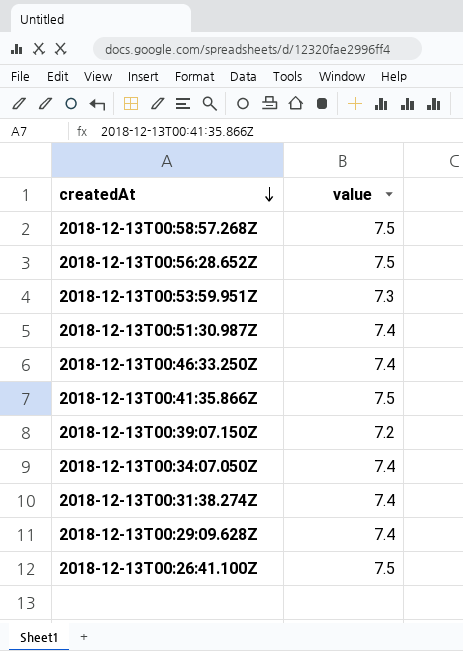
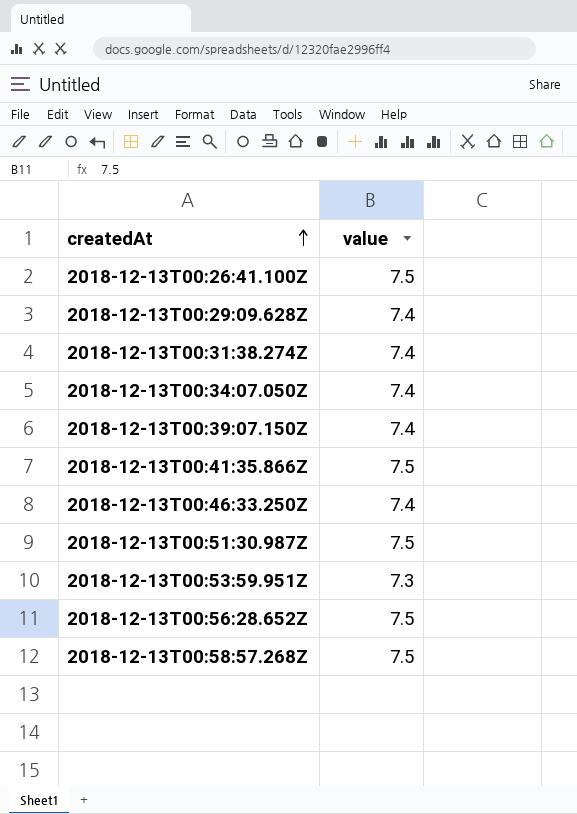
row order: createdAt descending -> createdAt ascending
2018-12-13T00:39:07.150Z | value: 7.2 -> 7.4
2018-12-13T00:51:30.987Z | value: 7.4 -> 7.5

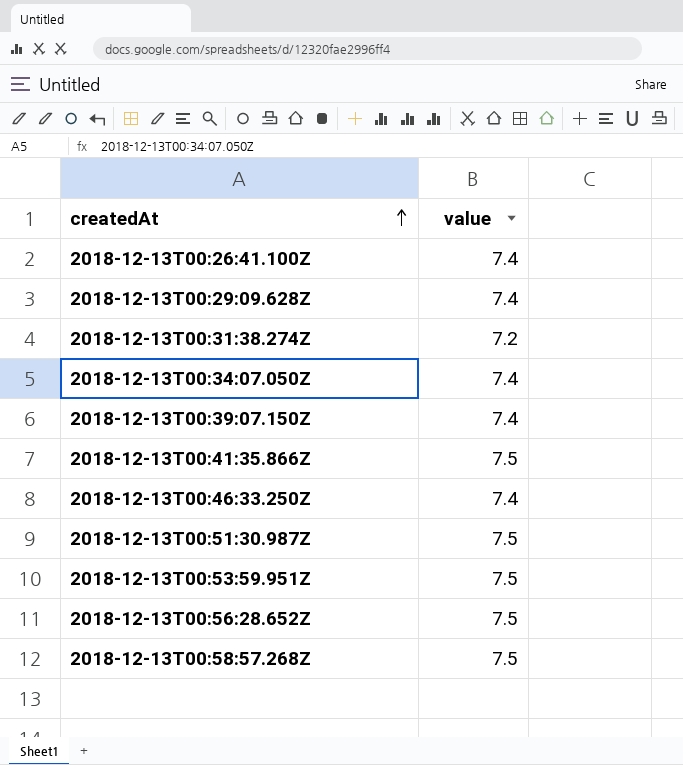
2018-12-13T00:26:41.100Z | value: 7.5 -> 7.4
2018-12-13T00:31:38.274Z | value: 7.4 -> 7.2
2018-12-13T00:53:59.951Z | value: 7.3 -> 7.5

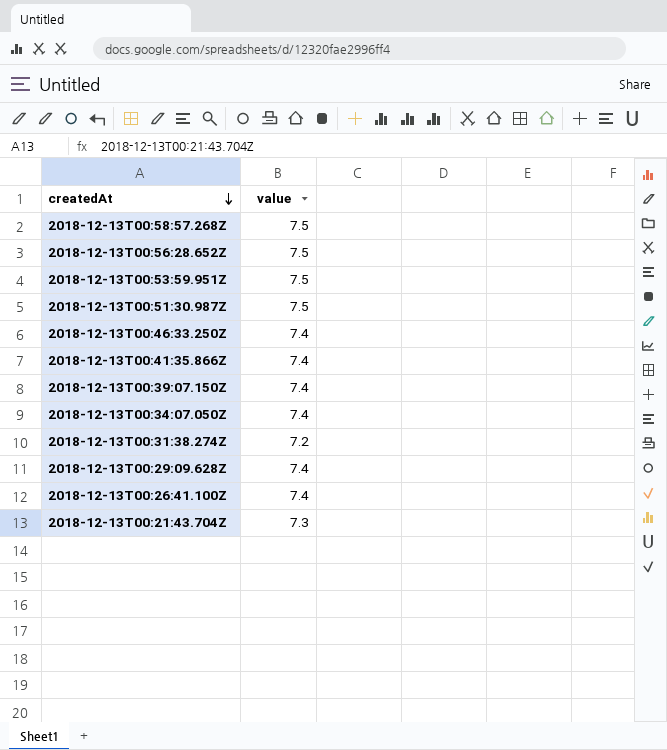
row order: createdAt ascending -> createdAt descending
2018-12-13T00:41:35.866Z | value: 7.5 -> 7.4
row 2018-12-13T00:21:43.704Z: none -> 7.3

